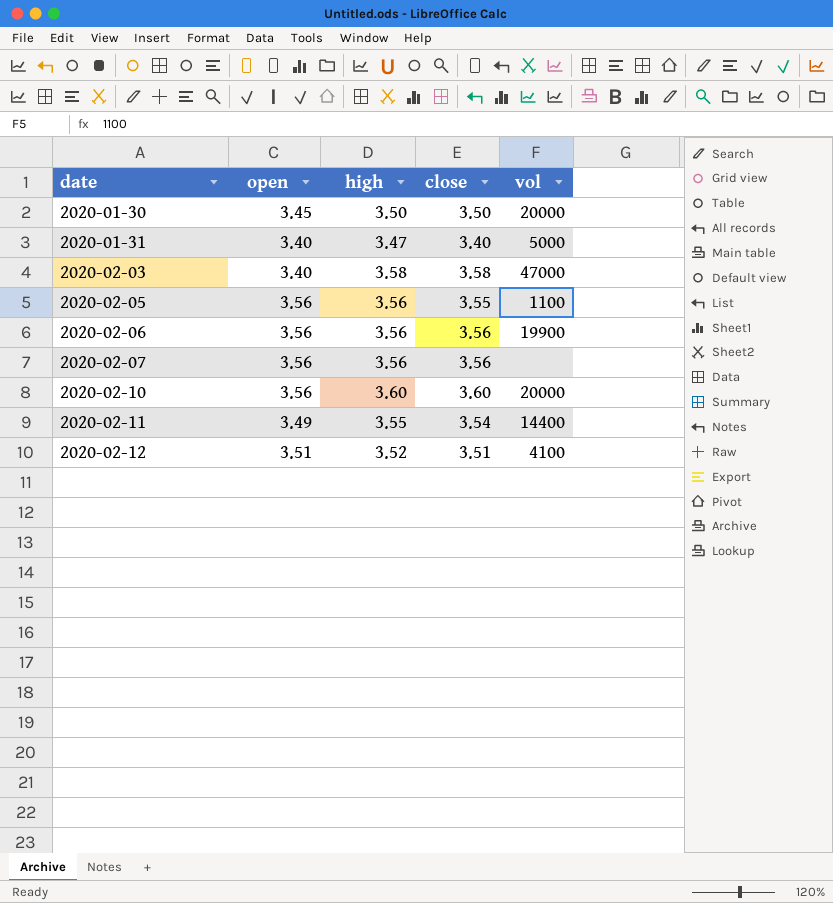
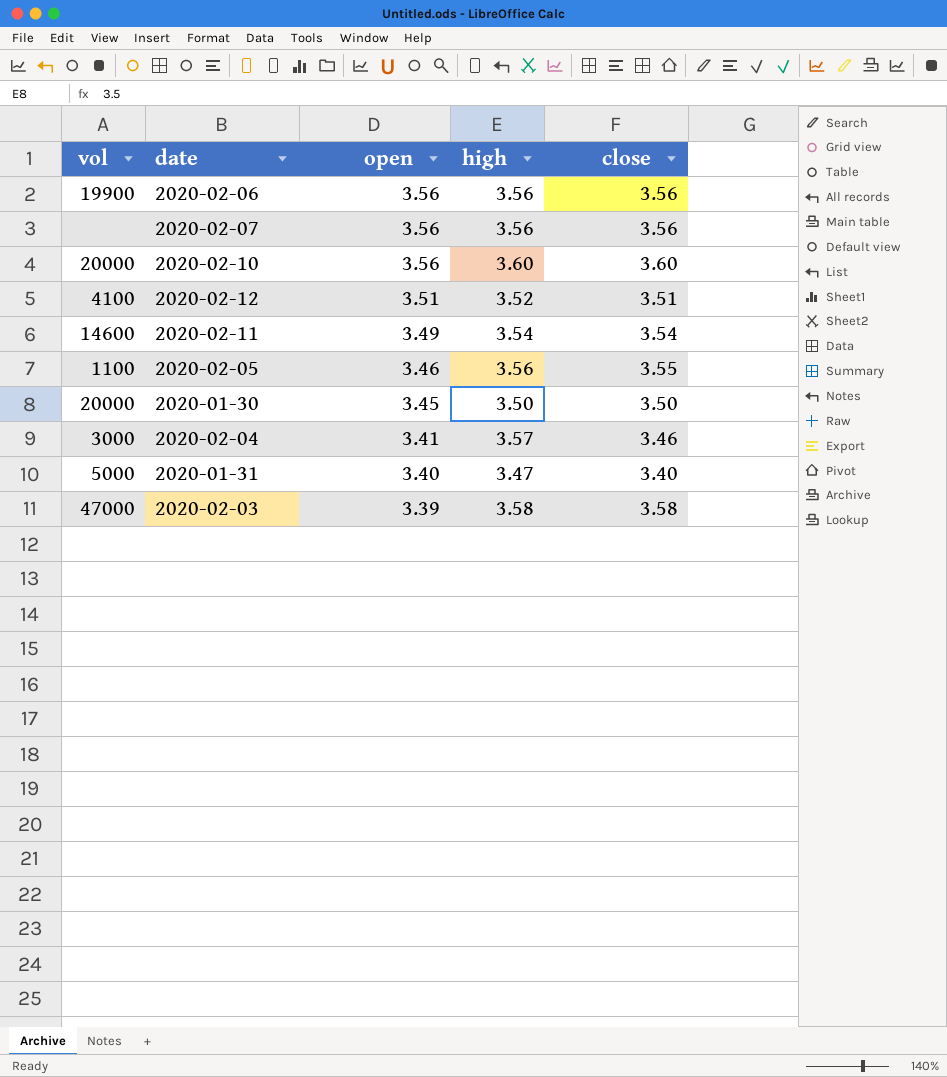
row order: date ascending -> open descending
column vol | position: 5 -> 1
2020-02-11 | vol: 14400 -> 14600
2020-02-11 | high: 3.55 -> 3.54
2020-02-05 | open: 3.56 -> 3.46
row 2020-02-04: none -> 3000 | 3.41 | 3.57 | 3.46
2020-02-03 | open: 3.40 -> 3.39

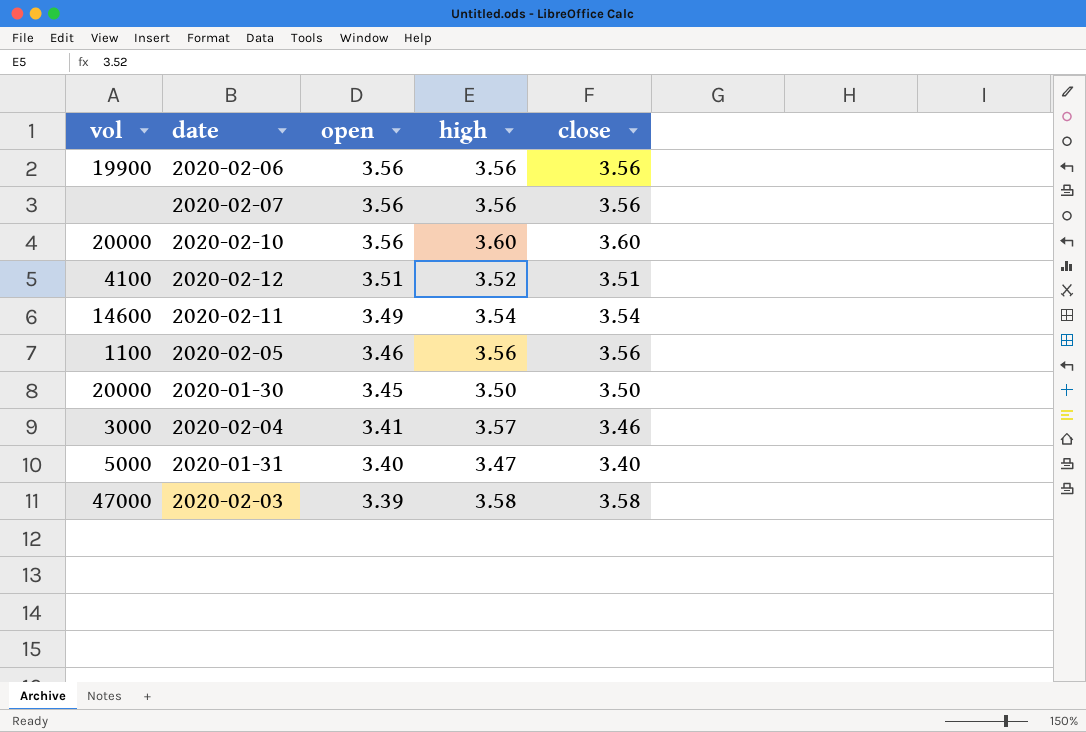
2020-02-05 | close: 3.55 -> 3.56

